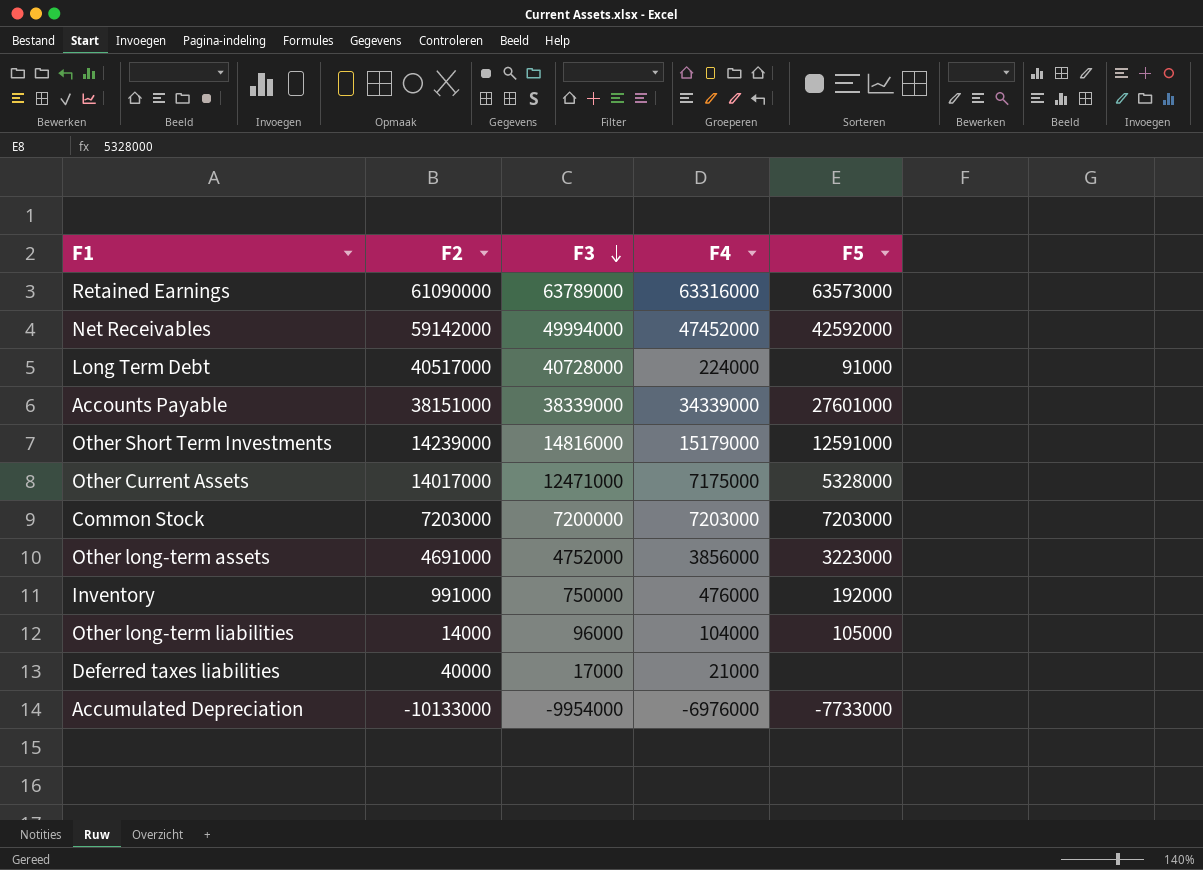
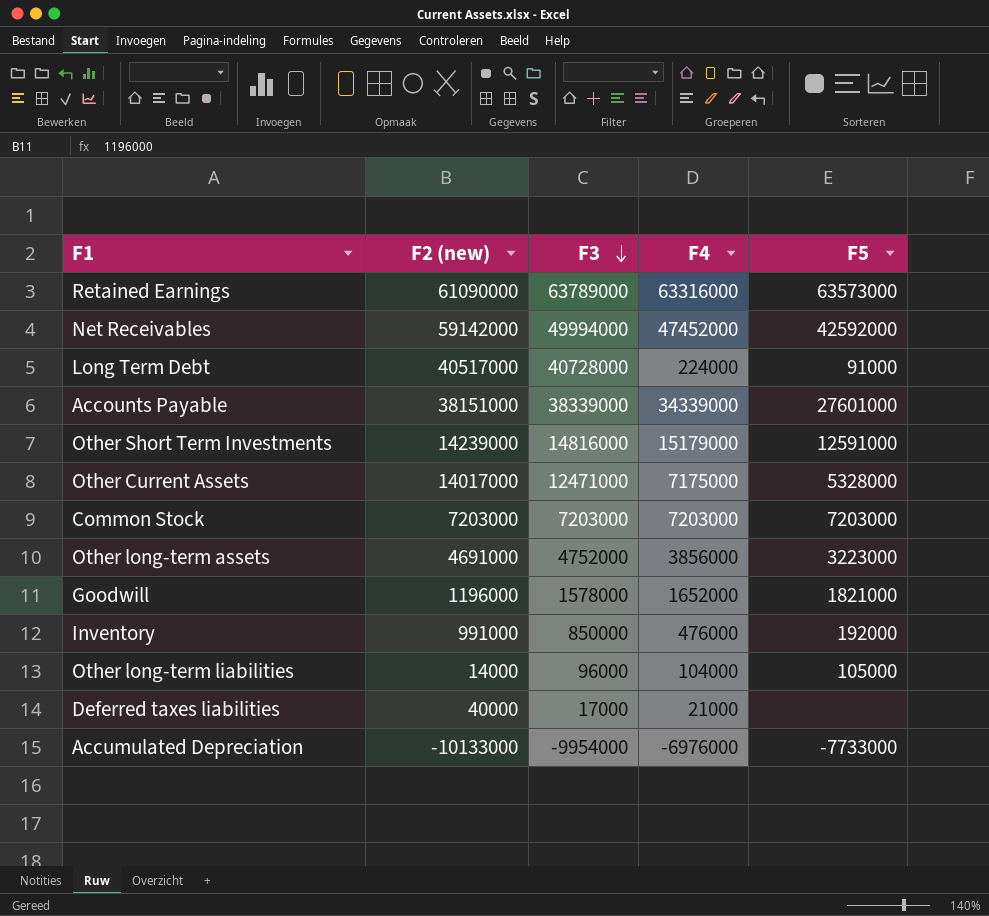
column name: F2 -> F2 (new)
Common Stock | F3: 7200000 -> 7203000
row Goodwill: none -> 1196000 | 1578000 | 1652000 | 1821000
Inventory | F3: 750000 -> 850000

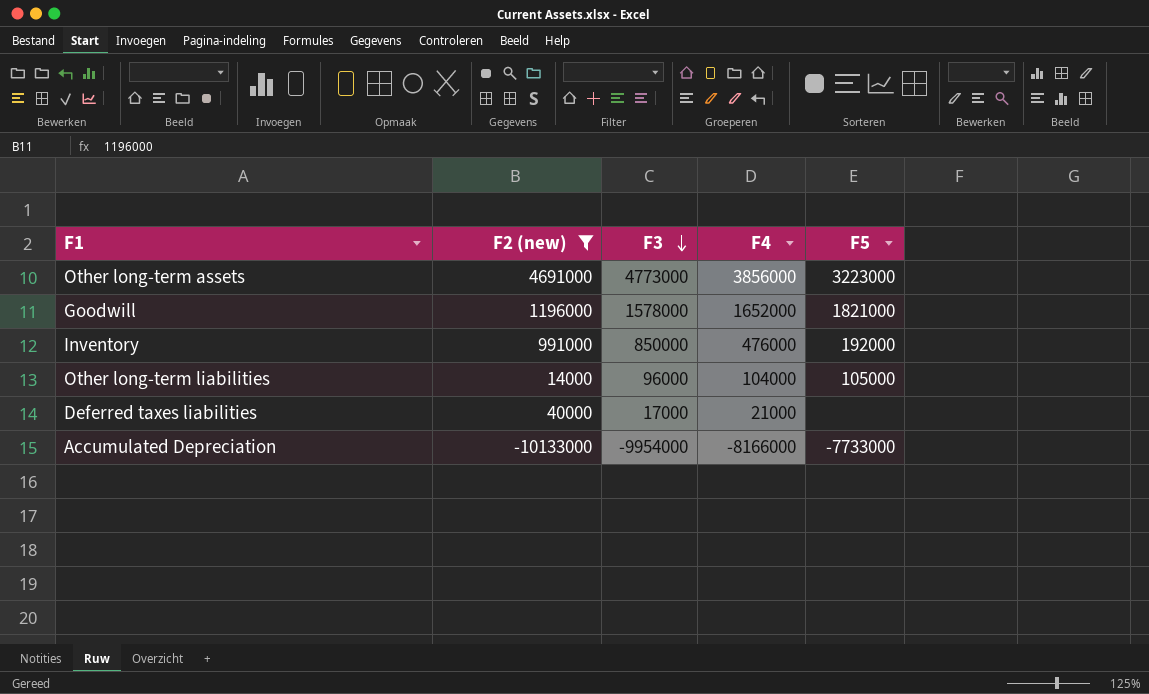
filter: none -> F2 (new) <= 4691000
Other long-term assets | F3: 4752000 -> 4773000
Accumulated Depreciation | F4: -6976000 -> -8166000

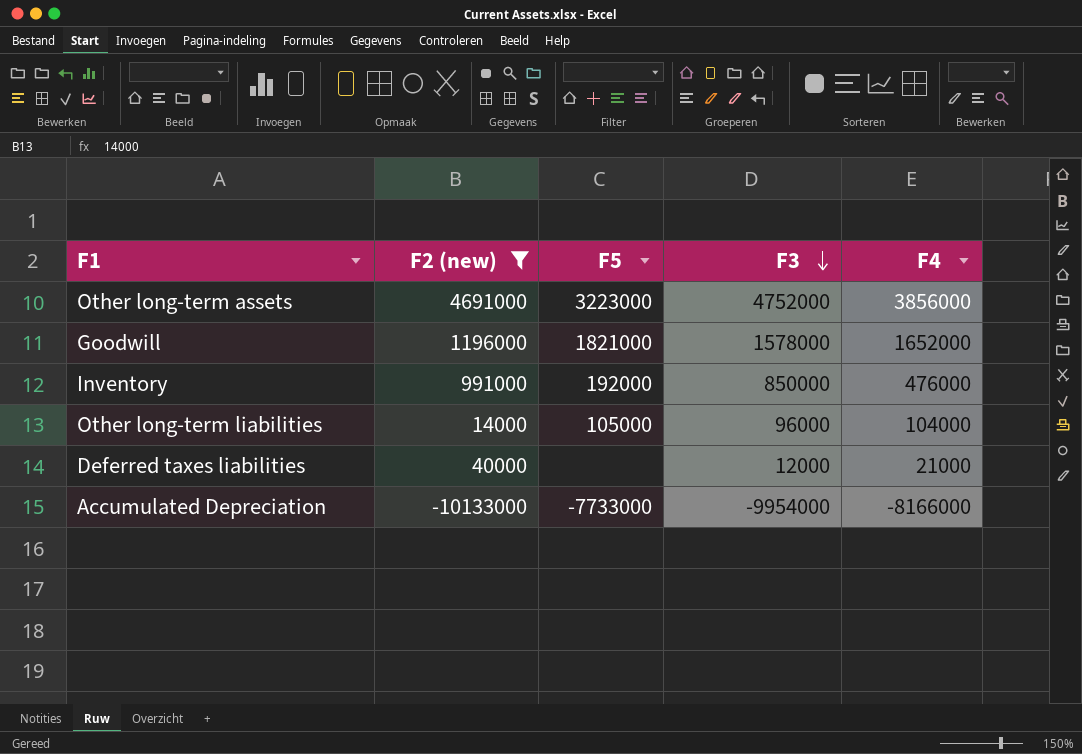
column F5 | position: 5 -> 3
Other long-term assets | F3: 4773000 -> 4752000
Deferred taxes liabilities | F3: 17000 -> 12000

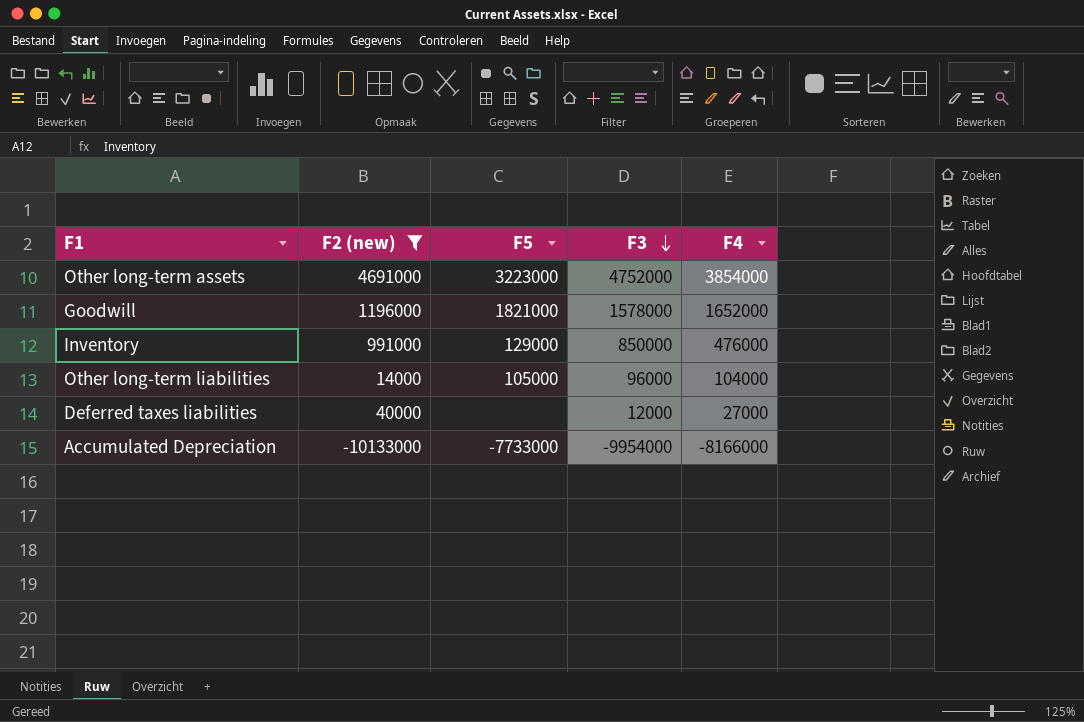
Other long-term assets | F4: 3856000 -> 3854000
Inventory | F5: 192000 -> 129000
Deferred taxes liabilities | F4: 21000 -> 27000

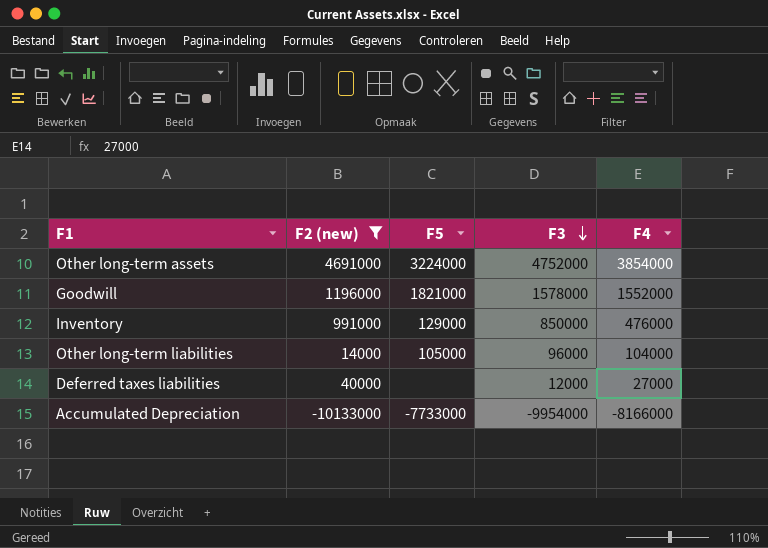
Other long-term assets | F5: 3223000 -> 3224000
Goodwill | F4: 1652000 -> 1552000

